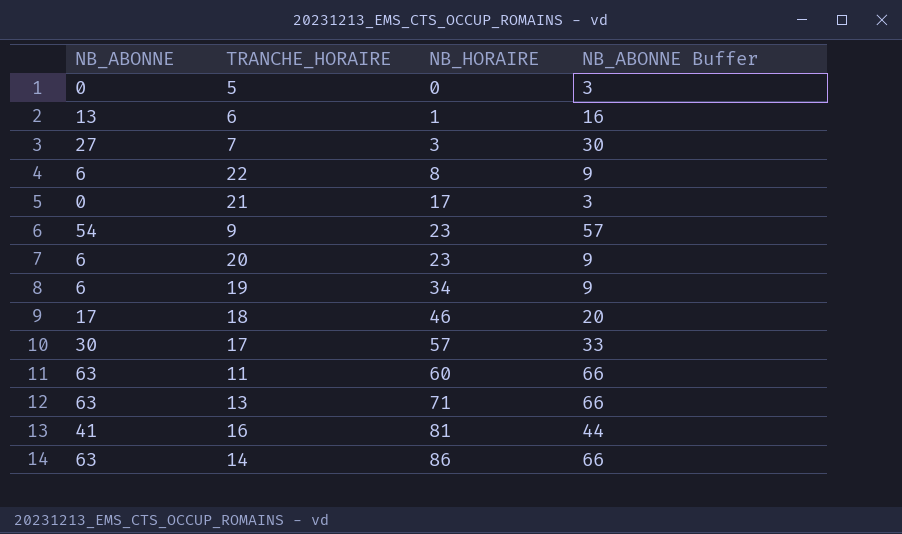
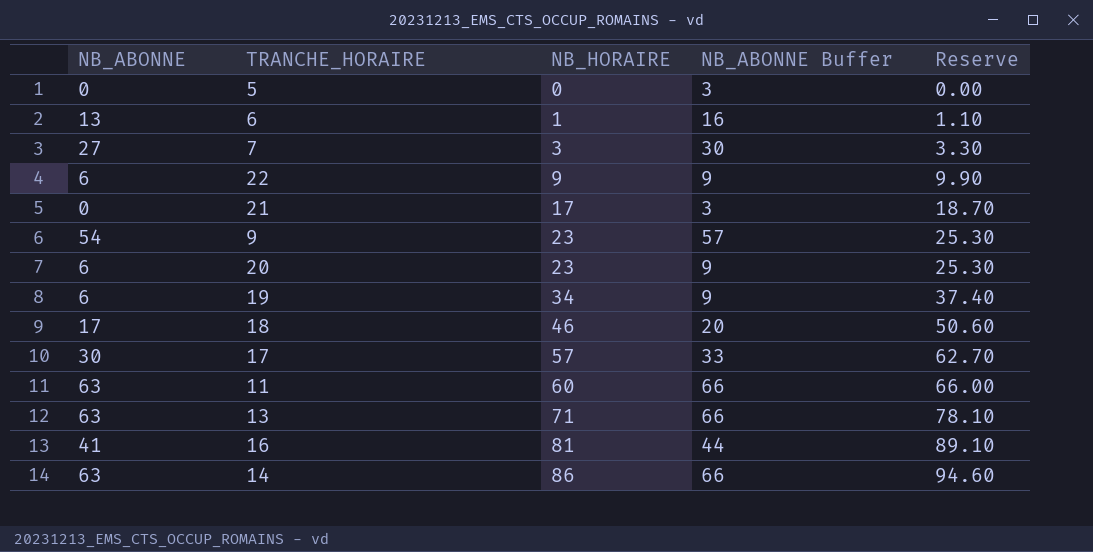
column Reserve | formula: none -> [NB_HORAIRE] * 1.1
22 | NB_HORAIRE: 8 -> 9

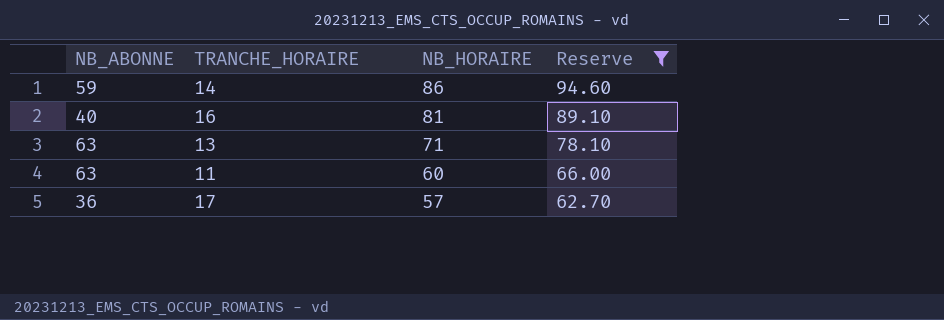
filter: none -> Reserve >= 62.70
row order: NB_HORAIRE ascending -> NB_HORAIRE descending
column NB_ABONNE Buffer | formula: [NB_ABONNE] + 3 -> none
14 | NB_ABONNE: 63 -> 59
16 | NB_ABONNE: 41 -> 40
17 | NB_ABONNE: 30 -> 36

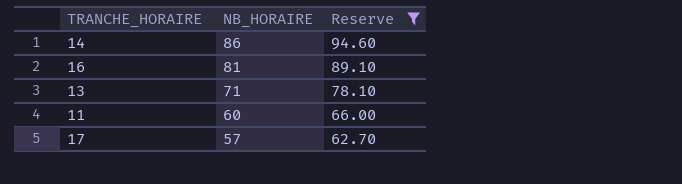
column NB_ABONNE | position: 1 -> none

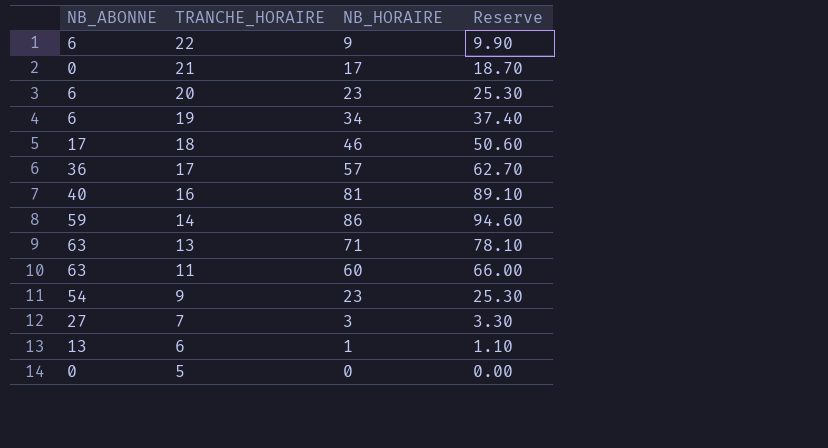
filter: Reserve >= 62.70 -> none
row order: NB_HORAIRE descending -> TRANCHE_HORAIRE descending
column NB_ABONNE | position: none -> 1

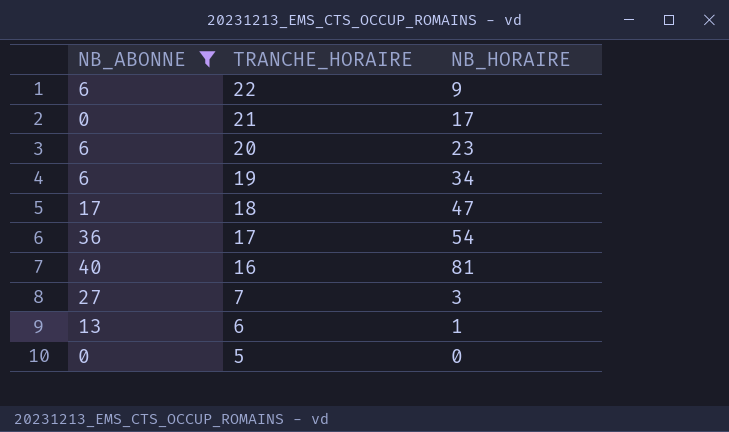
filter: none -> NB_ABONNE <= 40
column Reserve | formula: [NB_HORAIRE] * 1.1 -> none
18 | NB_HORAIRE: 46 -> 47
17 | NB_HORAIRE: 57 -> 54

